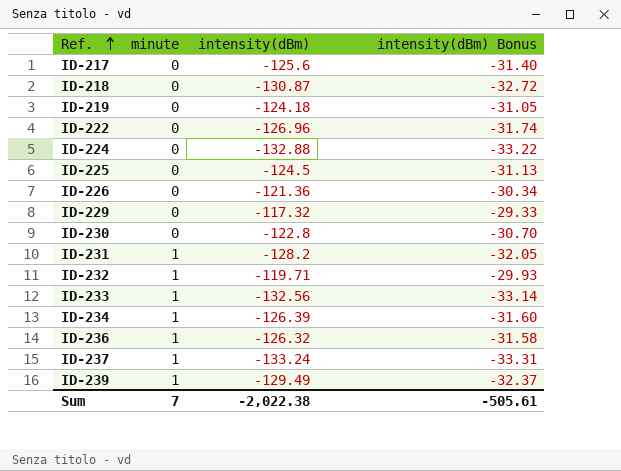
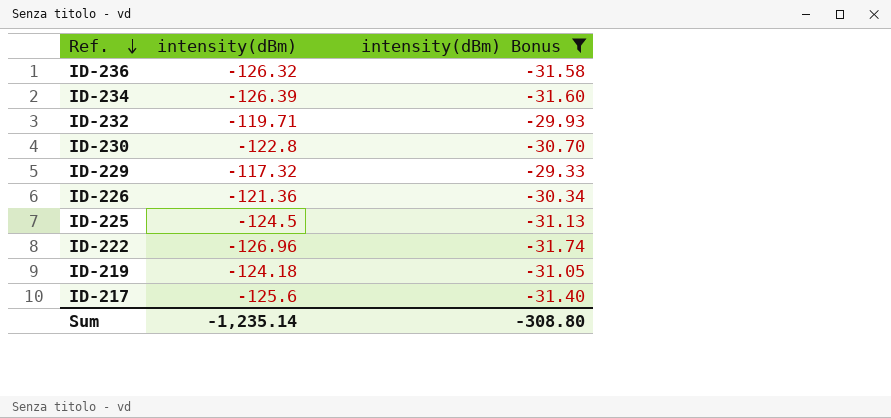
filter: none -> intensity(dBm) Bonus >= -31.74
row order: Ref. ascending -> Ref. descending
column minute | position: 2 -> none
Sum | intensity(dBm): -2,022.38 -> -1,235.14
Sum | intensity(dBm) Bonus: -505.61 -> -308.80

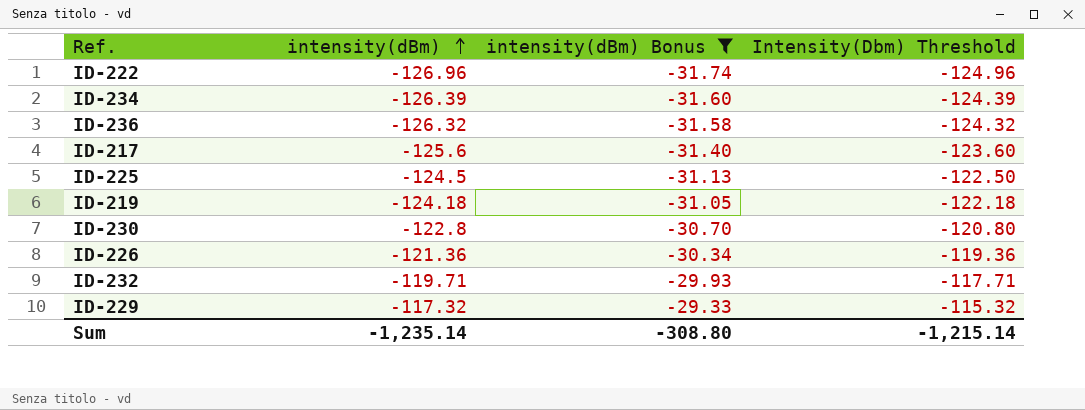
row order: Ref. descending -> intensity(dBm) ascending
column Intensity(Dbm) Threshold | formula: none -> [intensity(dBm)] + 2

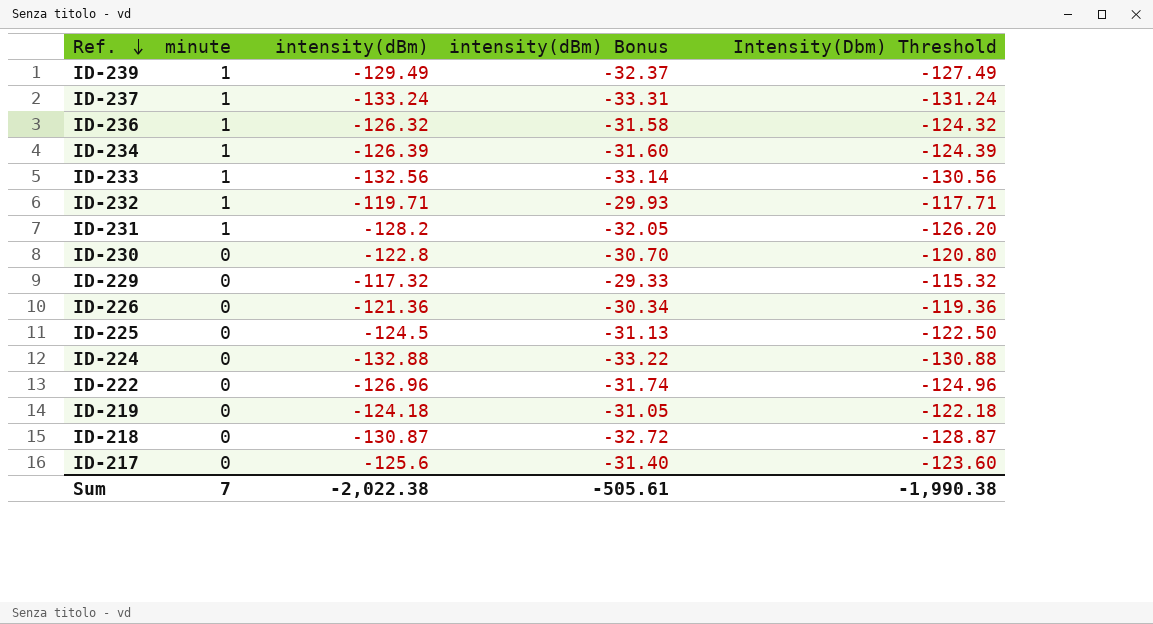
filter: intensity(dBm) Bonus >= -31.74 -> none
row order: intensity(dBm) ascending -> Ref. descending
column minute | position: none -> 2
Sum | intensity(dBm): -1,235.14 -> -2,022.38
Sum | intensity(dBm) Bonus: -308.80 -> -505.61
Sum | Intensity(Dbm) Threshold: -1,215.14 -> -1,990.38

